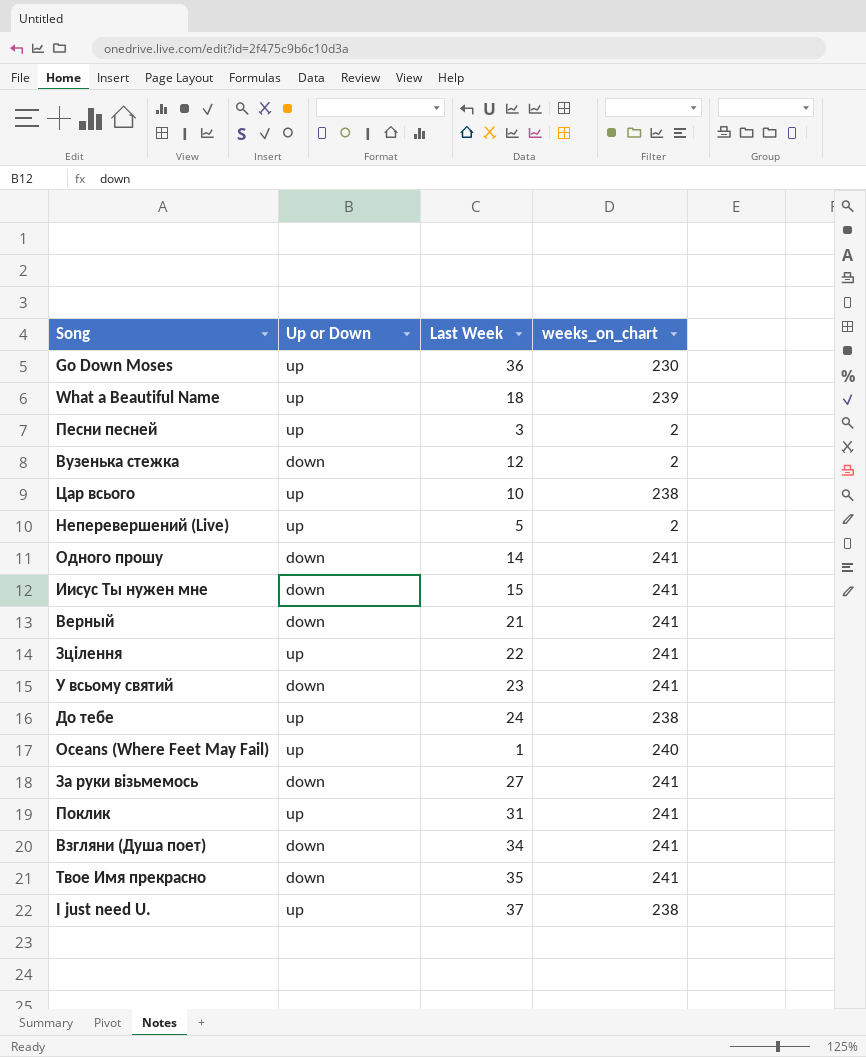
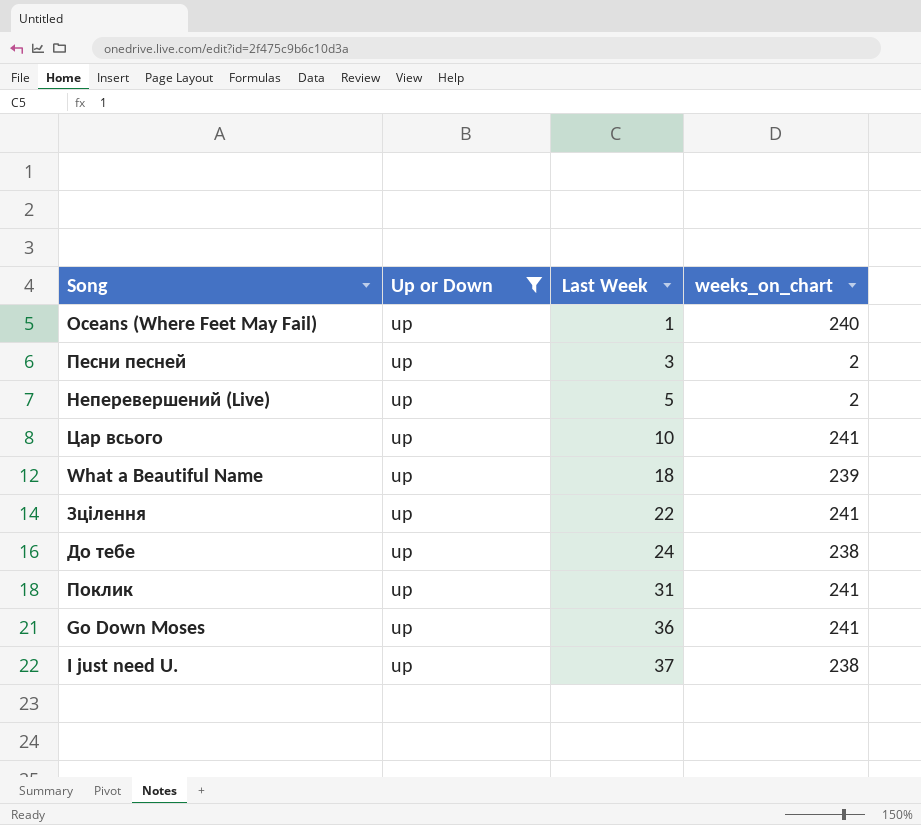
filter: none -> Up or Down = up
row order: none -> Last Week ascending
Цар всього | weeks_on_chart: 238 -> 241
Go Down Moses | weeks_on_chart: 230 -> 241

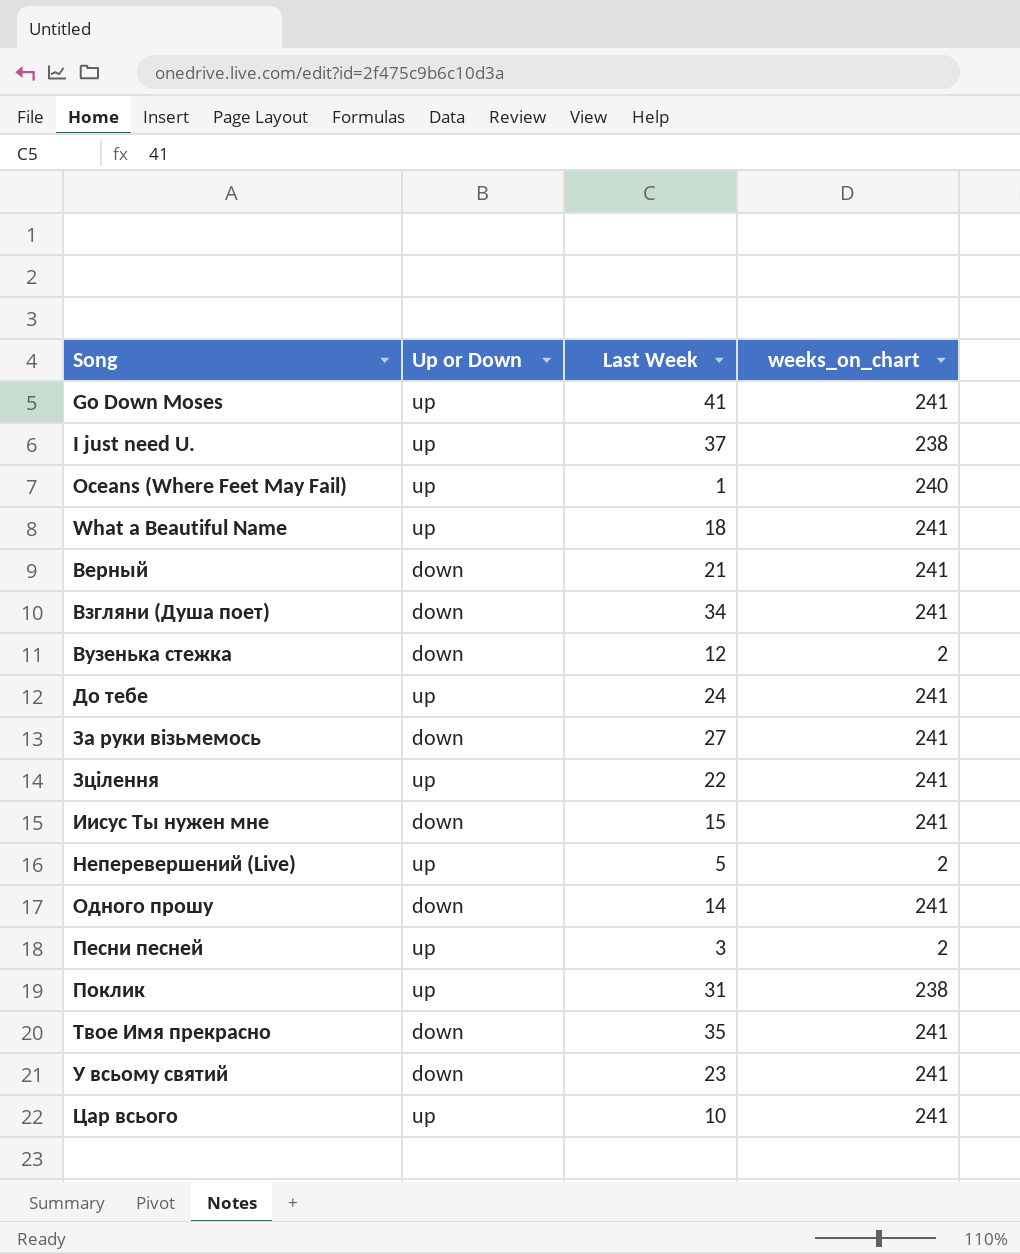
filter: Up or Down = up -> none
row order: Last Week ascending -> Song ascending
Go Down Moses | Last Week: 36 -> 41
What a Beautiful Name | weeks_on_chart: 239 -> 241
До тебе | weeks_on_chart: 238 -> 241
Поклик | weeks_on_chart: 241 -> 238

